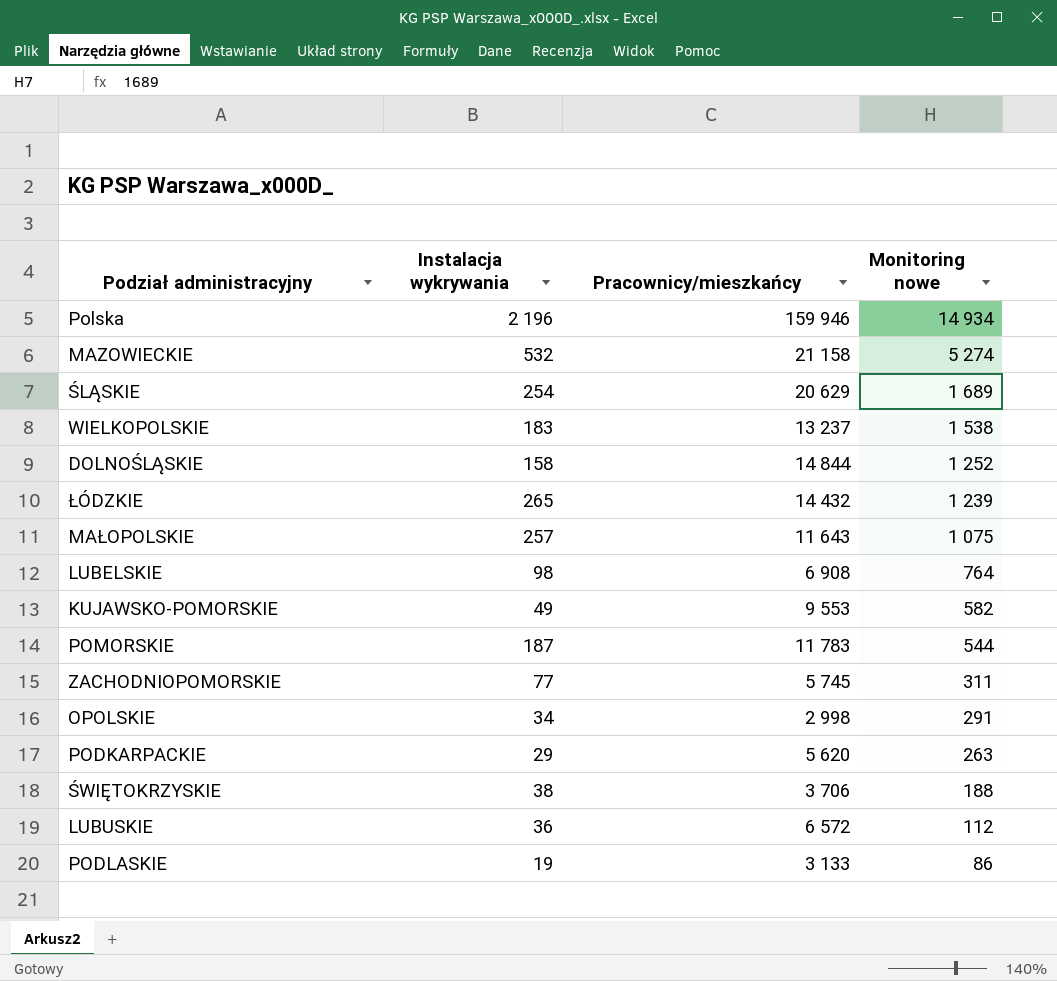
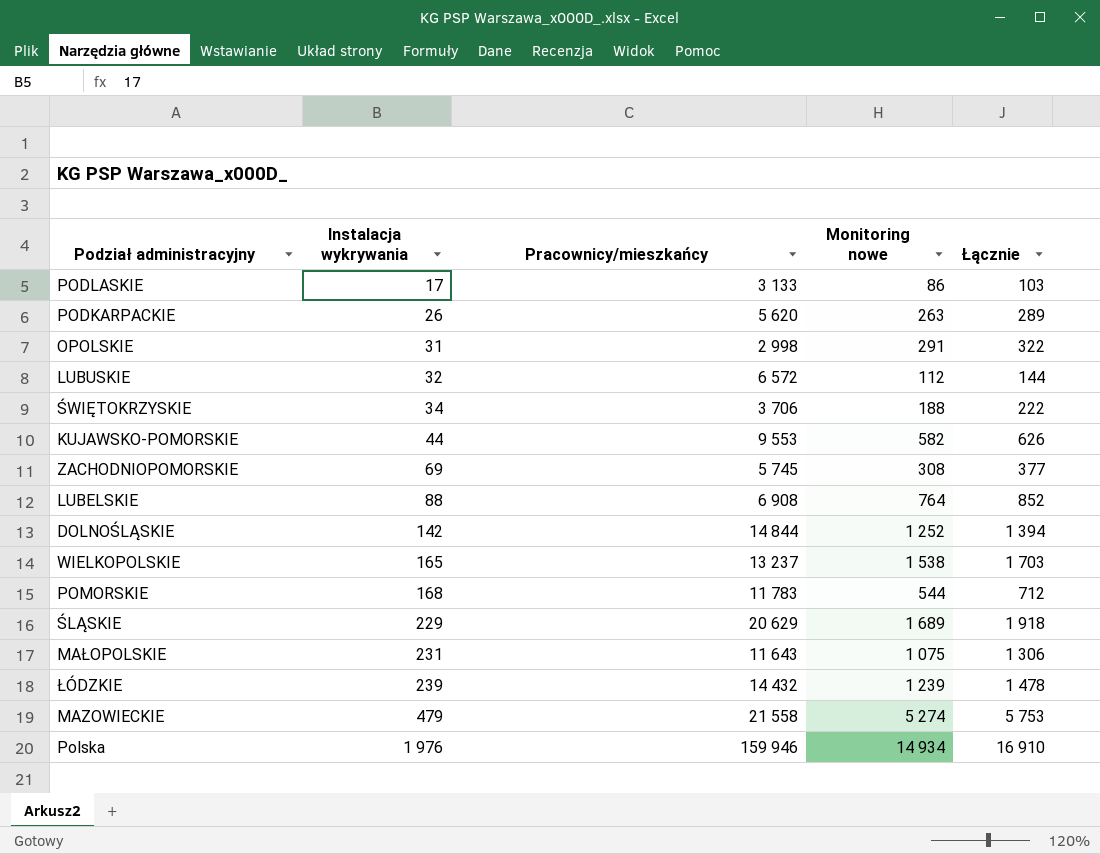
row order: Monitoring nowe descending -> Instalacja wykrywania ascending
column Łącznie | formula: none -> [Instalacja wykrywania] + [Monitoring nowe]
PODLASKIE | Instalacja wykrywania: 19 -> 17
PODKARPACKIE | Instalacja wykrywania: 29 -> 26
OPOLSKIE | Instalacja wykrywania: 34 -> 31
LUBUSKIE | Instalacja wykrywania: 36 -> 32
ŚWIĘTOKRZYSKIE | Instalacja wykrywania: 38 -> 34
KUJAWSKO-POMORSKIE | Instalacja wykrywania: 49 -> 44
ZACHODNIOPOMORSKIE | Instalacja wykrywania: 77 -> 69
ZACHODNIOPOMORSKIE | Monitoring nowe: 311 -> 308
LUBELSKIE | Instalacja wykrywania: 98 -> 88
DOLNOŚLĄSKIE | Instalacja wykrywania: 158 -> 142
WIELKOPOLSKIE | Instalacja wykrywania: 183 -> 165
POMORSKIE | Instalacja wykrywania: 187 -> 168
ŚLĄSKIE | Instalacja wykrywania: 254 -> 229
MAŁOPOLSKIE | Instalacja wykrywania: 257 -> 231
ŁÓDZKIE | Instalacja wykrywania: 265 -> 239
MAZOWIECKIE | Instalacja wykrywania: 532 -> 479
MAZOWIECKIE | Pracownicy/mieszkańcy: 21 158 -> 21 558
Polska | Instalacja wykrywania: 2 196 -> 1 976

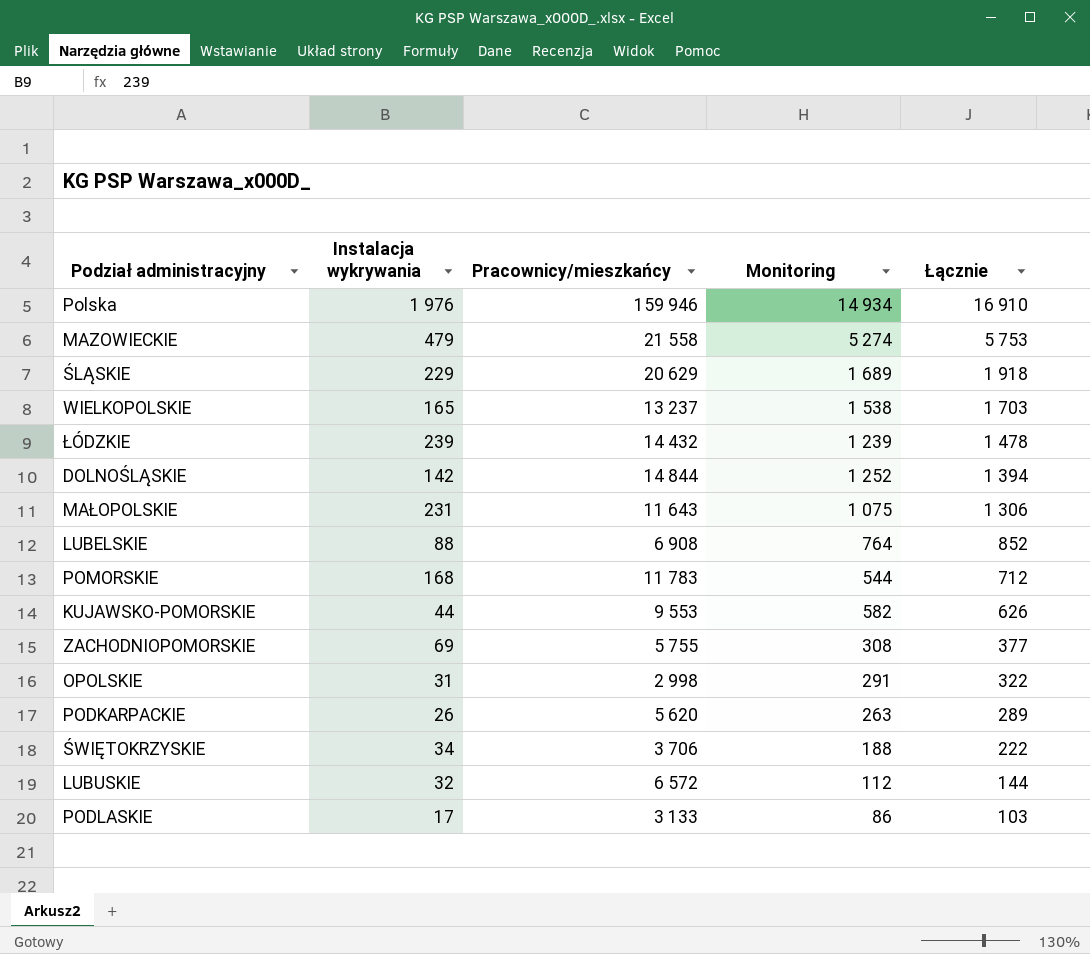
row order: Instalacja wykrywania ascending -> Łącznie descending
column name: Monitoring nowe -> Monitoring
ZACHODNIOPOMORSKIE | Pracownicy/mieszkańcy: 5 745 -> 5 755

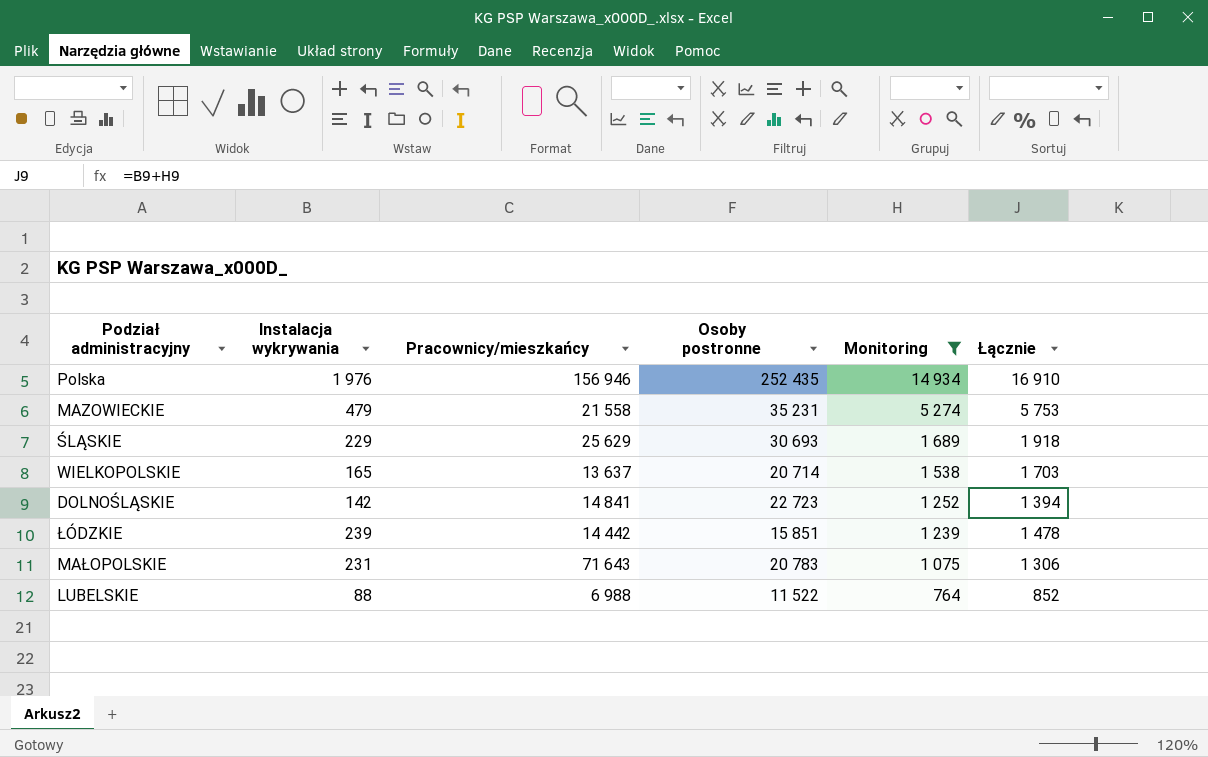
filter: none -> Monitoring >= 764
row order: Łącznie descending -> Monitoring descending
column Osoby postronne | position: none -> 4
Polska | Pracownicy/mieszkańcy: 159 946 -> 156 946
ŚLĄSKIE | Pracownicy/mieszkańcy: 20 629 -> 25 629
WIELKOPOLSKIE | Pracownicy/mieszkańcy: 13 237 -> 13 637
DOLNOŚLĄSKIE | Pracownicy/mieszkańcy: 14 844 -> 14 841
ŁÓDZKIE | Pracownicy/mieszkańcy: 14 432 -> 14 442
MAŁOPOLSKIE | Pracownicy/mieszkańcy: 11 643 -> 71 643
LUBELSKIE | Pracownicy/mieszkańcy: 6 908 -> 6 988

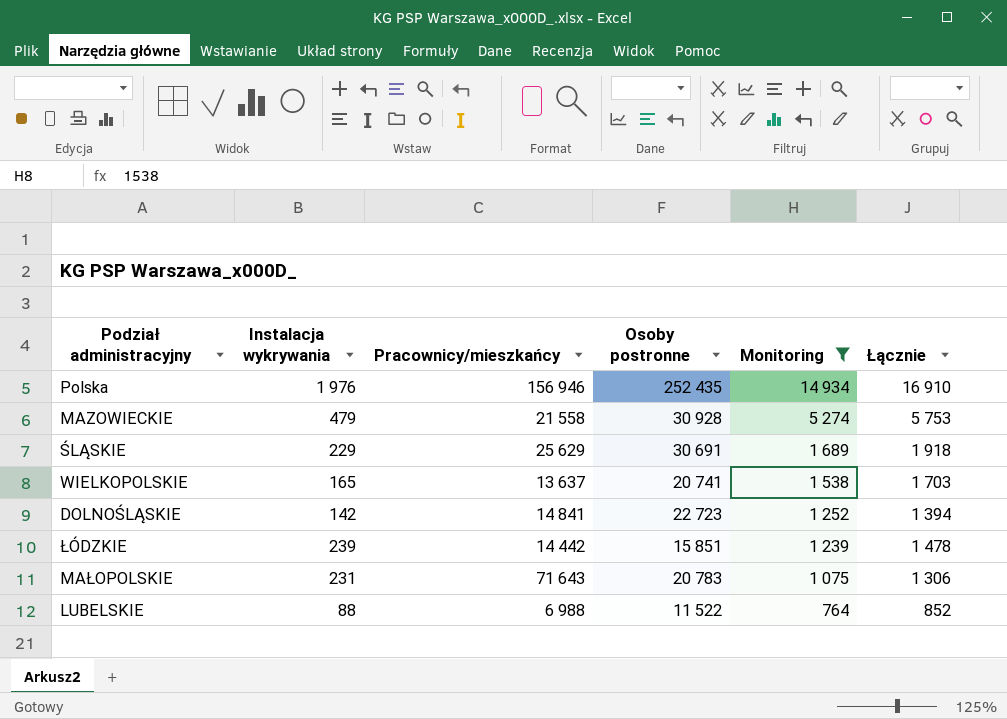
MAZOWIECKIE | Osoby postronne: 35 231 -> 30 928
ŚLĄSKIE | Osoby postronne: 30 693 -> 30 691
WIELKOPOLSKIE | Osoby postronne: 20 714 -> 20 741

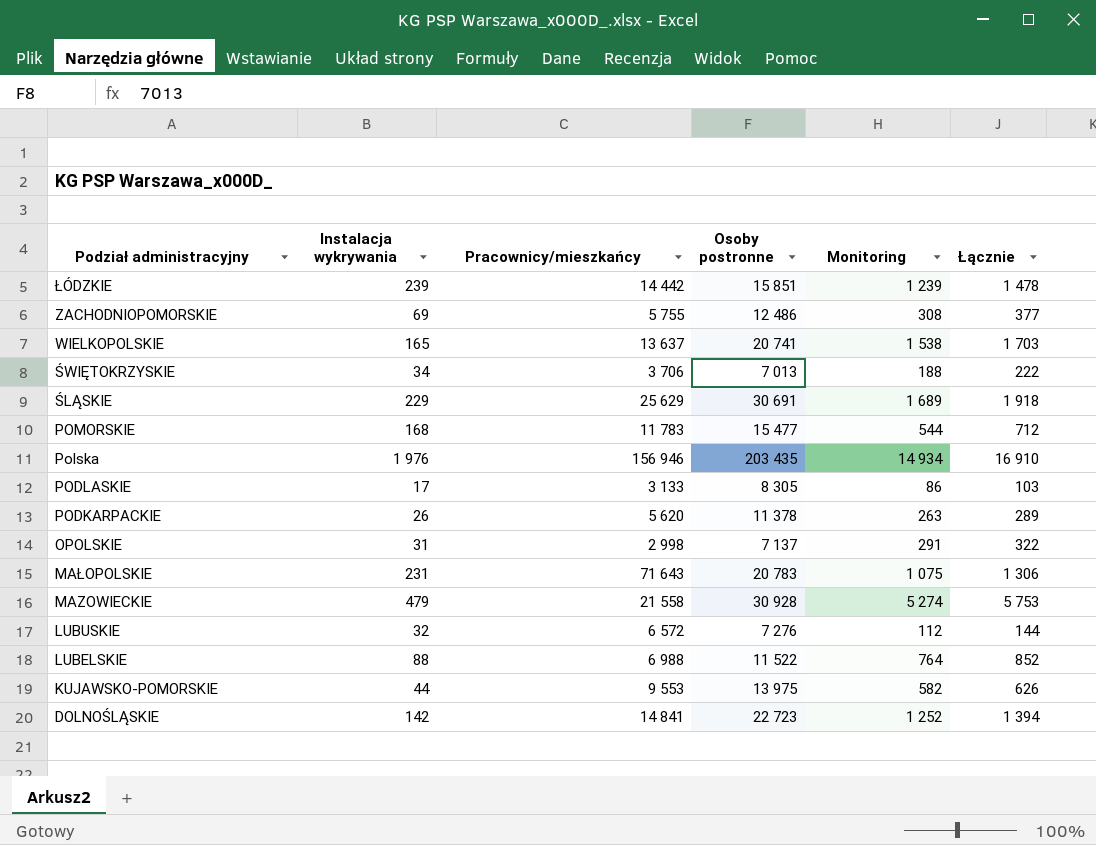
filter: Monitoring >= 764 -> none
row order: Monitoring descending -> Podział administracyjny descending
Polska | Osoby postronne: 252 435 -> 203 435

